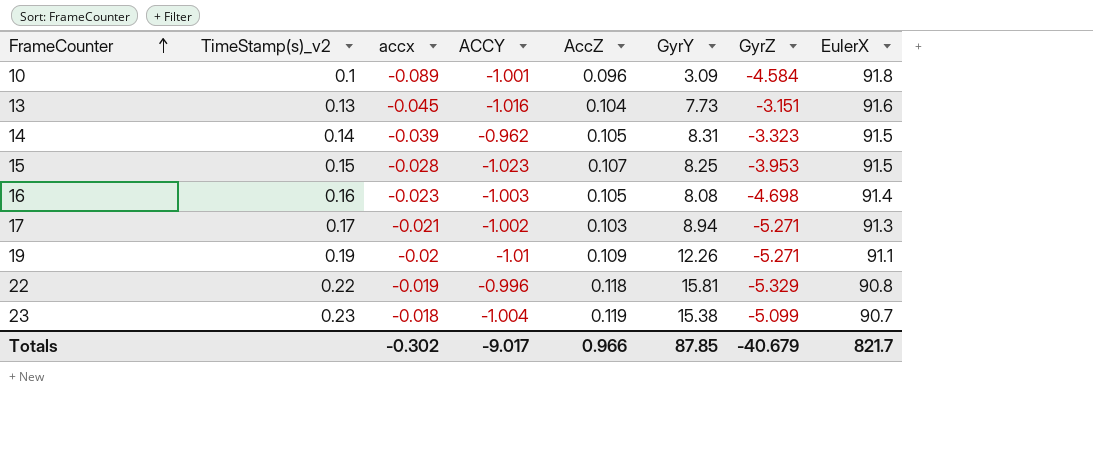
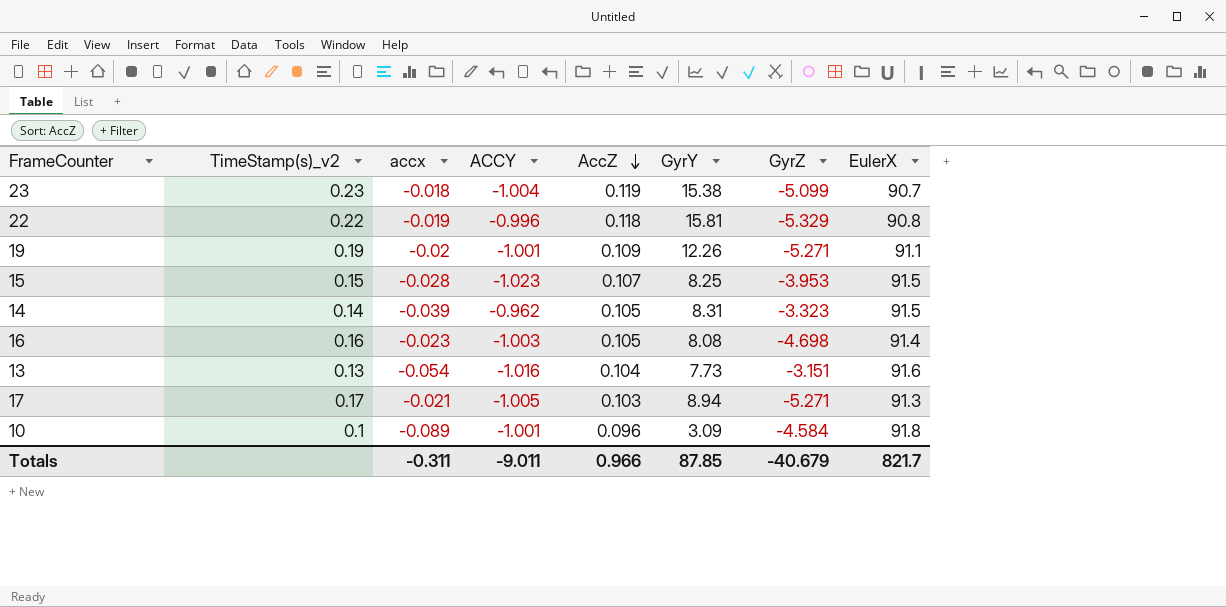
row order: FrameCounter ascending -> AccZ descending
19 | ACCY: -1.01 -> -1.001
13 | accx: -0.045 -> -0.054
17 | ACCY: -1.002 -> -1.005
Totals | accx: -0.302 -> -0.311
Totals | ACCY: -9.017 -> -9.011

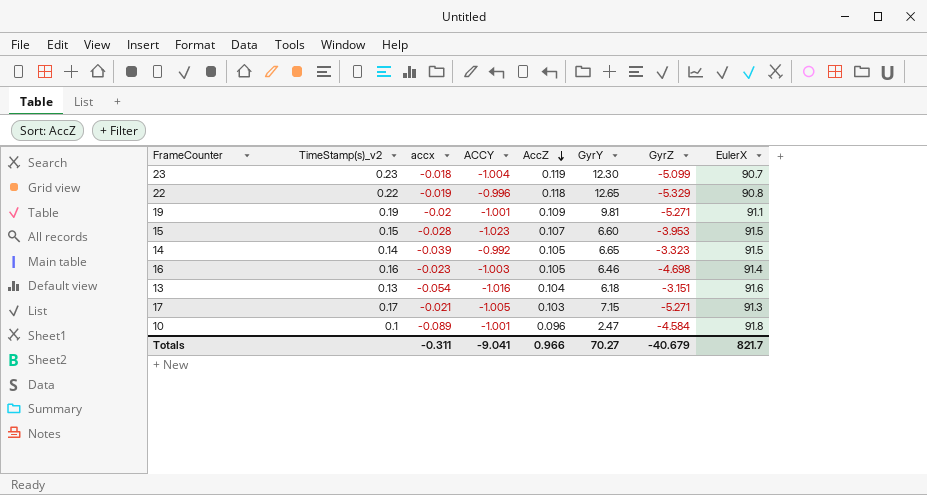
23 | GyrY: 15.38 -> 12.30
22 | GyrY: 15.81 -> 12.65
19 | GyrY: 12.26 -> 9.81
15 | GyrY: 8.25 -> 6.60
14 | ACCY: -0.962 -> -0.992
14 | GyrY: 8.31 -> 6.65
16 | GyrY: 8.08 -> 6.46
13 | GyrY: 7.73 -> 6.18
17 | GyrY: 8.94 -> 7.15
10 | GyrY: 3.09 -> 2.47
Totals | ACCY: -9.011 -> -9.041
Totals | GyrY: 87.85 -> 70.27

